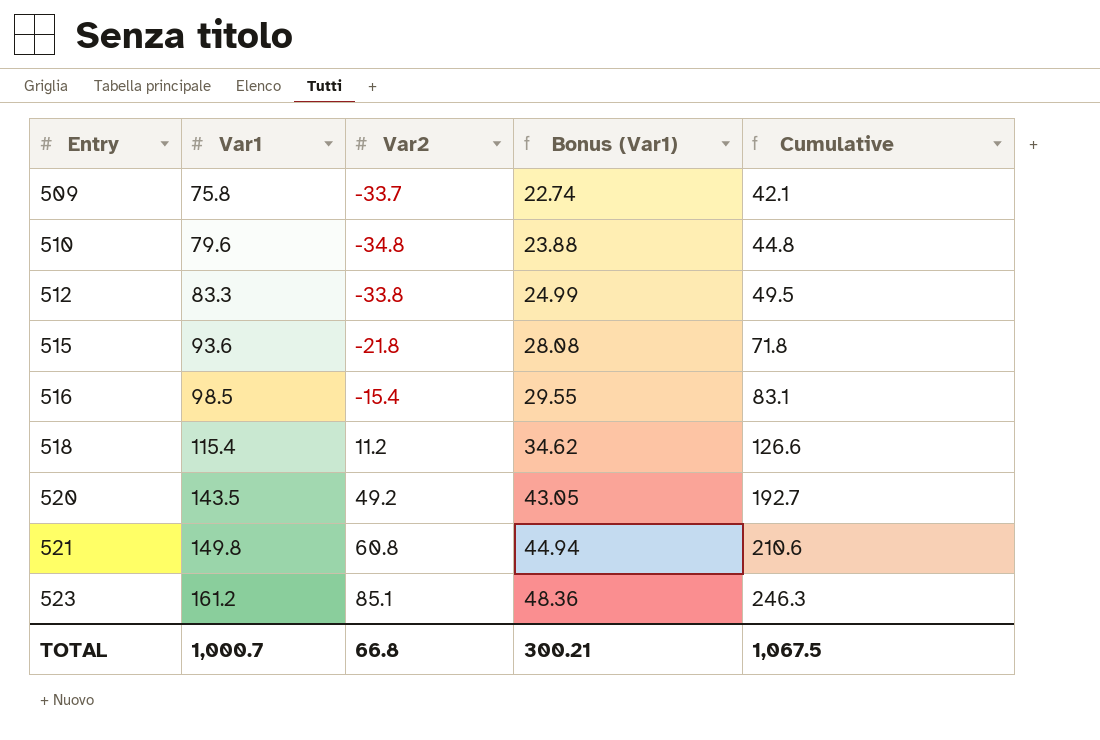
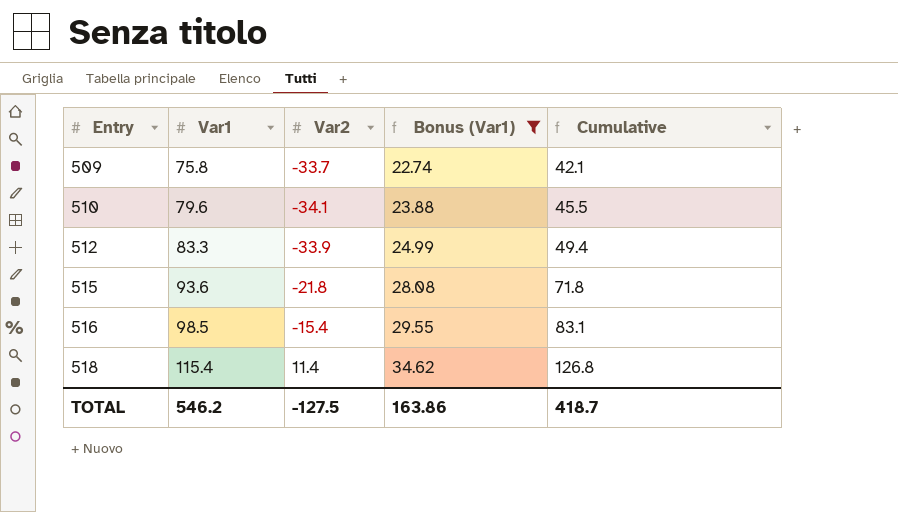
filter: none -> Bonus (Var1) <= 34.62
510 | Var2: -34.8 -> -34.1
510 | Cumulative: 44.8 -> 45.5
512 | Var2: -33.8 -> -33.9
512 | Cumulative: 49.5 -> 49.4
518 | Var2: 11.2 -> 11.4
518 | Cumulative: 126.6 -> 126.8
TOTAL | Var1: 1,000.7 -> 546.2
TOTAL | Var2: 66.8 -> -127.5
TOTAL | Bonus (Var1): 300.21 -> 163.86
TOTAL | Cumulative: 1,067.5 -> 418.7

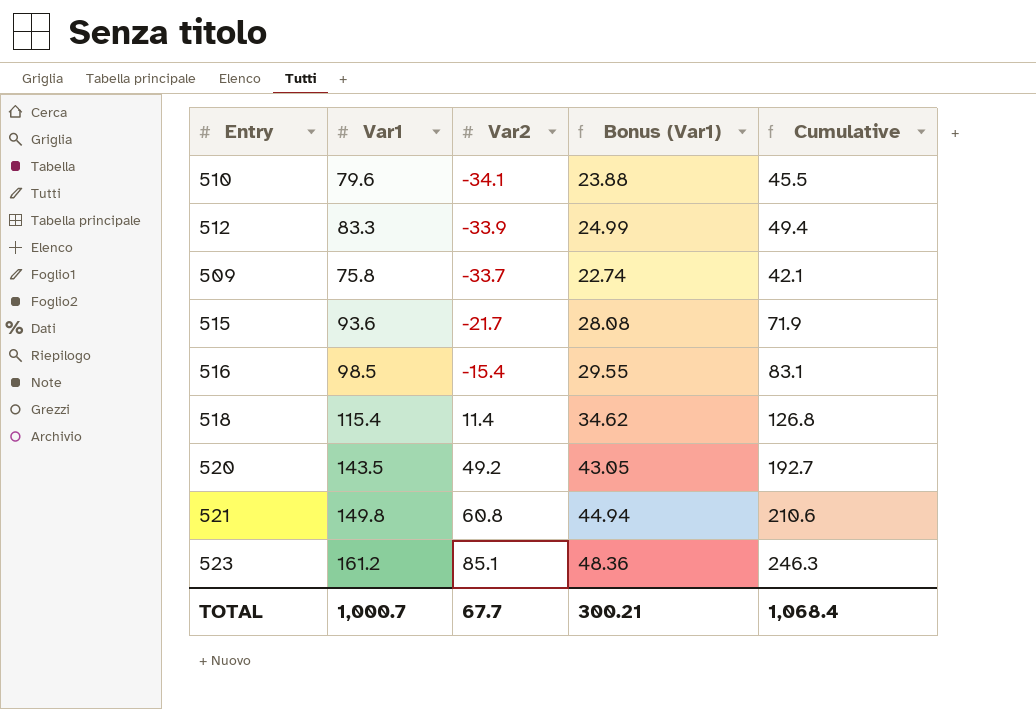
filter: Bonus (Var1) <= 34.62 -> none
row order: Entry ascending -> Var2 ascending
515 | Var2: -21.8 -> -21.7
515 | Cumulative: 71.8 -> 71.9
TOTAL | Var1: 546.2 -> 1,000.7
TOTAL | Var2: -127.5 -> 67.7
TOTAL | Bonus (Var1): 163.86 -> 300.21
TOTAL | Cumulative: 418.7 -> 1,068.4

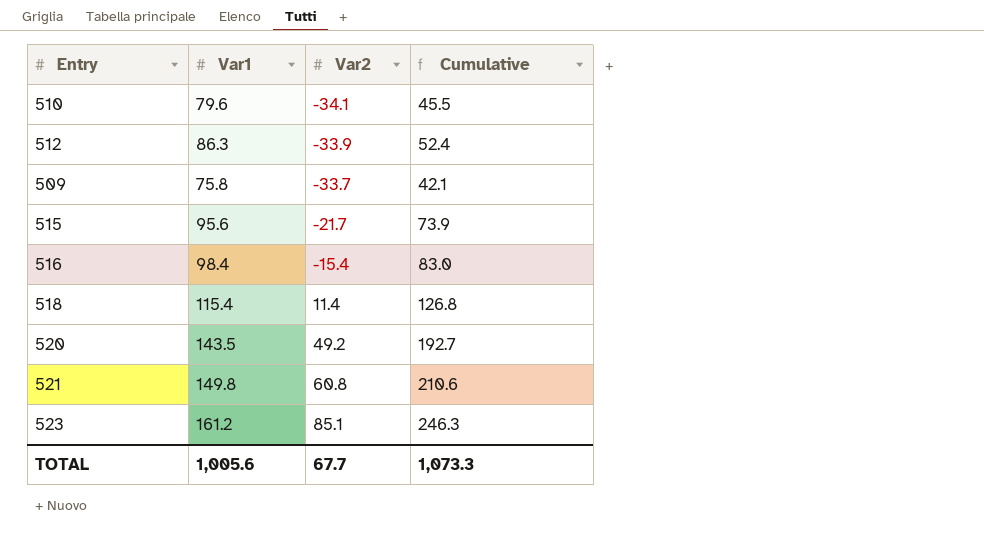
column Bonus (Var1) | formula: [Var1] * 0.3 -> none
512 | Var1: 83.3 -> 86.3
512 | Cumulative: 49.4 -> 52.4
515 | Var1: 93.6 -> 95.6
515 | Cumulative: 71.9 -> 73.9
516 | Var1: 98.5 -> 98.4
516 | Cumulative: 83.1 -> 83.0
TOTAL | Var1: 1,000.7 -> 1,005.6
TOTAL | Cumulative: 1,068.4 -> 1,073.3

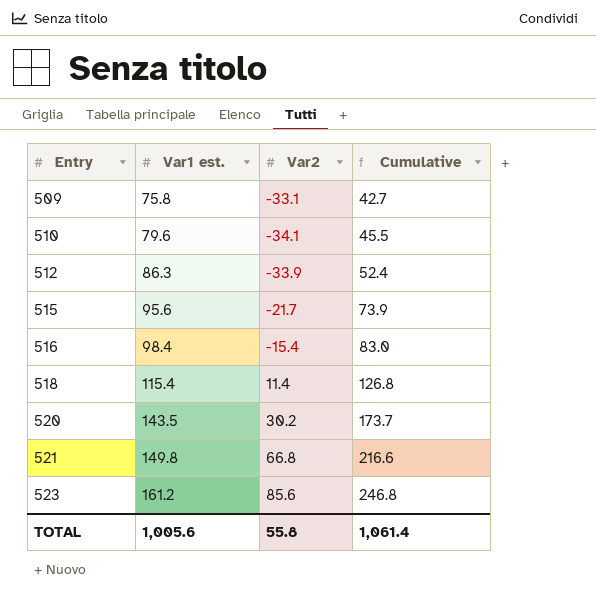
row order: Var2 ascending -> Entry ascending
column name: Var1 -> Var1 est.
509 | Var2: -33.7 -> -33.1
509 | Cumulative: 42.1 -> 42.7
520 | Var2: 49.2 -> 30.2
520 | Cumulative: 192.7 -> 173.7
521 | Var2: 60.8 -> 66.8
521 | Cumulative: 210.6 -> 216.6
523 | Var2: 85.1 -> 85.6
523 | Cumulative: 246.3 -> 246.8
TOTAL | Var2: 67.7 -> 55.8
TOTAL | Cumulative: 1,073.3 -> 1,061.4

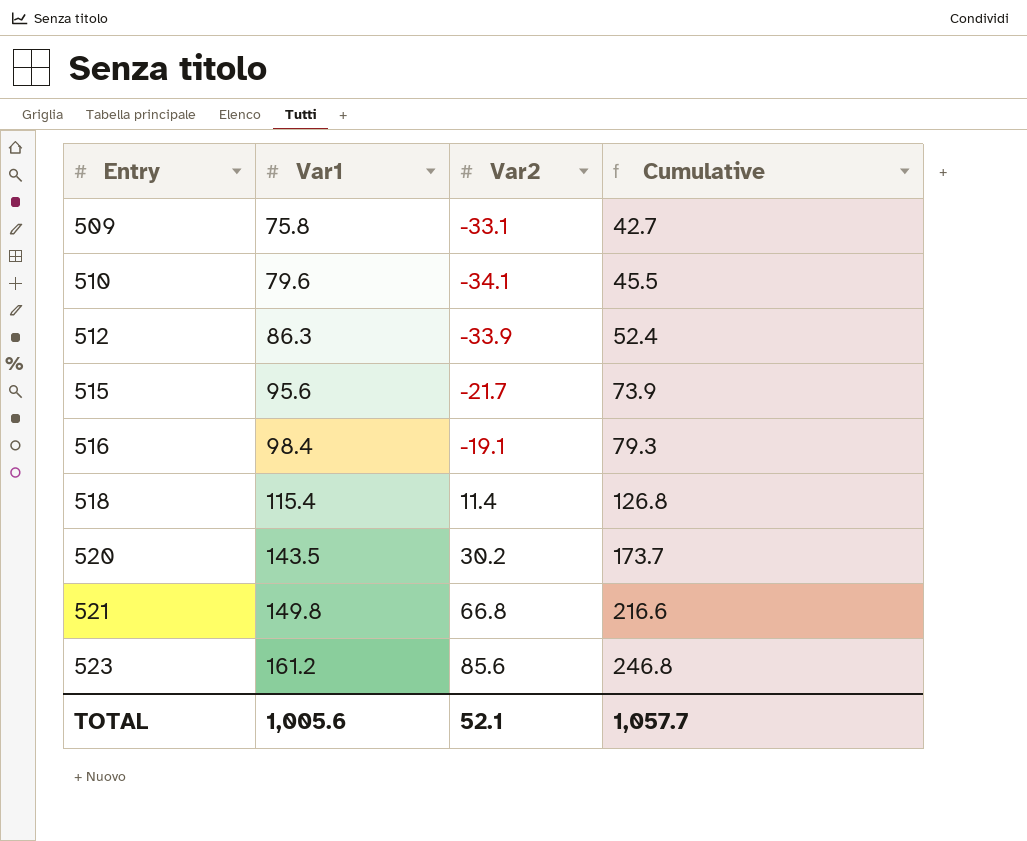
column name: Var1 est. -> Var1
516 | Var2: -15.4 -> -19.1
516 | Cumulative: 83.0 -> 79.3
TOTAL | Var2: 55.8 -> 52.1
TOTAL | Cumulative: 1,061.4 -> 1,057.7

